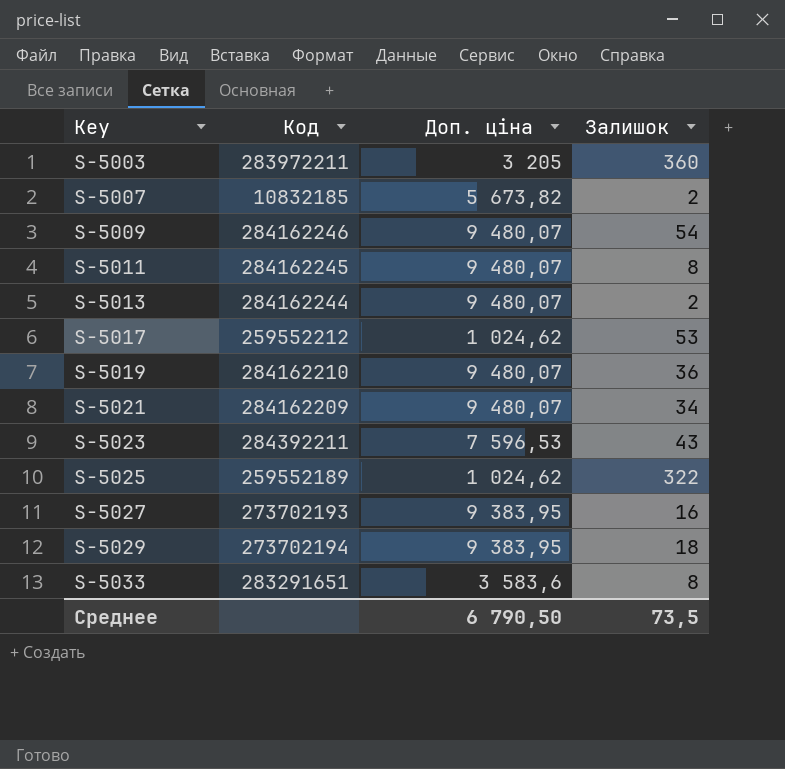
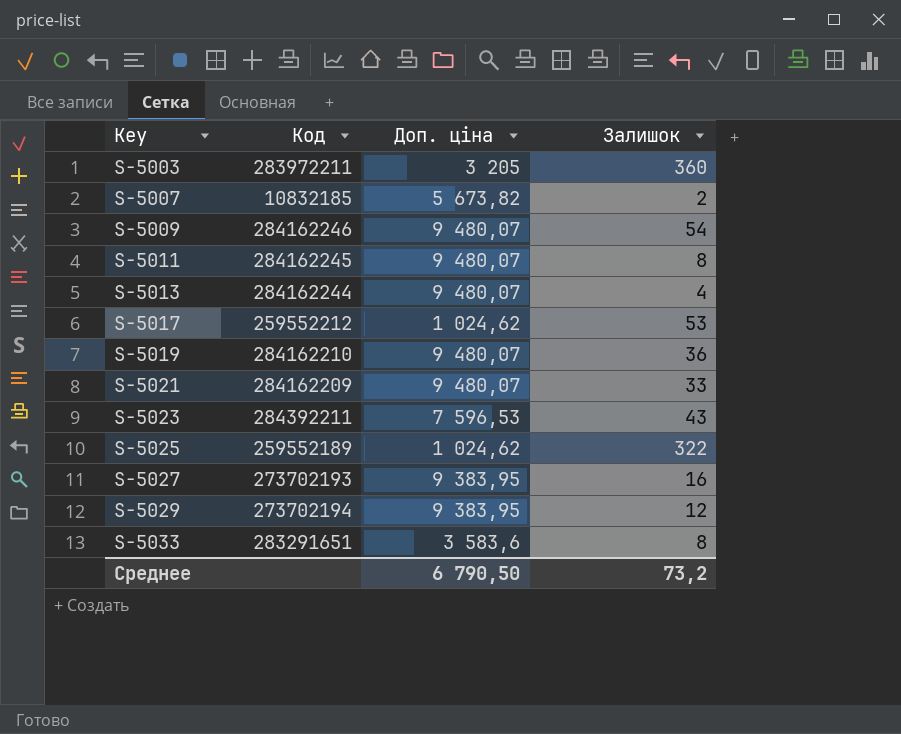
S-5013 | Залишок: 2 -> 4
S-5021 | Залишок: 34 -> 33
S-5029 | Залишок: 18 -> 12
Среднее | Залишок: 73,5 -> 73,2

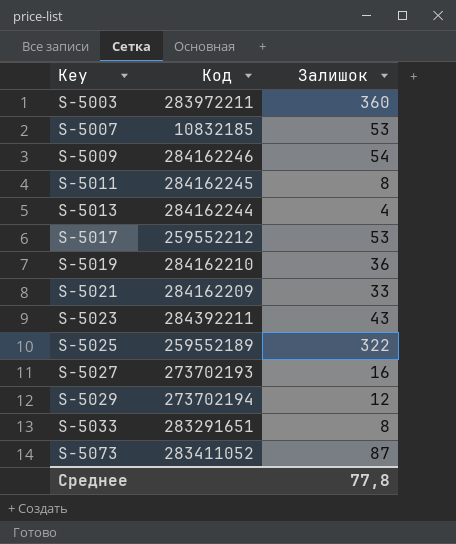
column Доп. ціна | position: 3 -> none
S-5007 | Залишок: 2 -> 53
row S-5073: none -> 283411052 | 87
Среднее | Залишок: 73,2 -> 77,8

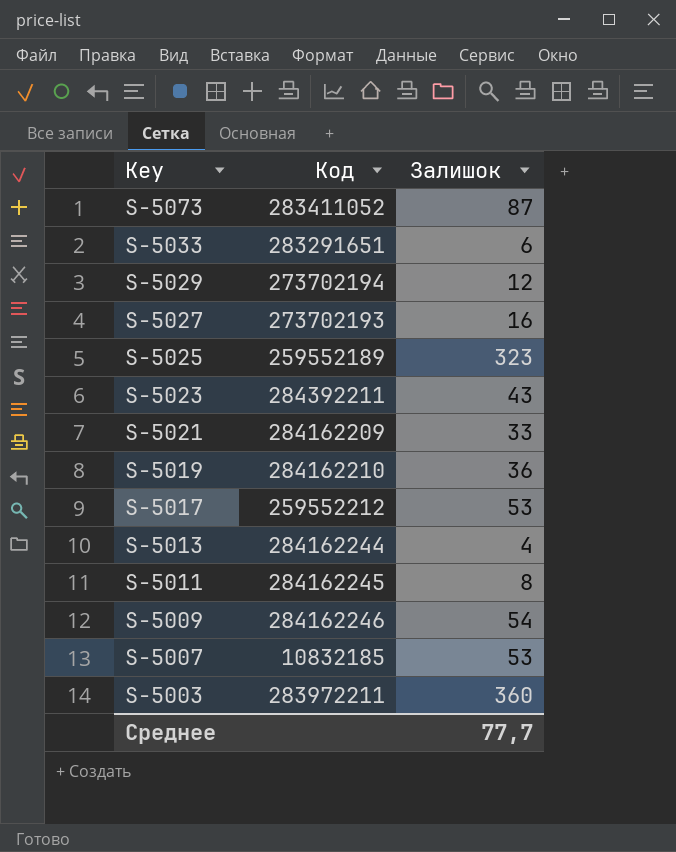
row order: Key ascending -> Key descending
S-5033 | Залишок: 8 -> 6
S-5025 | Залишок: 322 -> 323
Среднее | Залишок: 77,8 -> 77,7

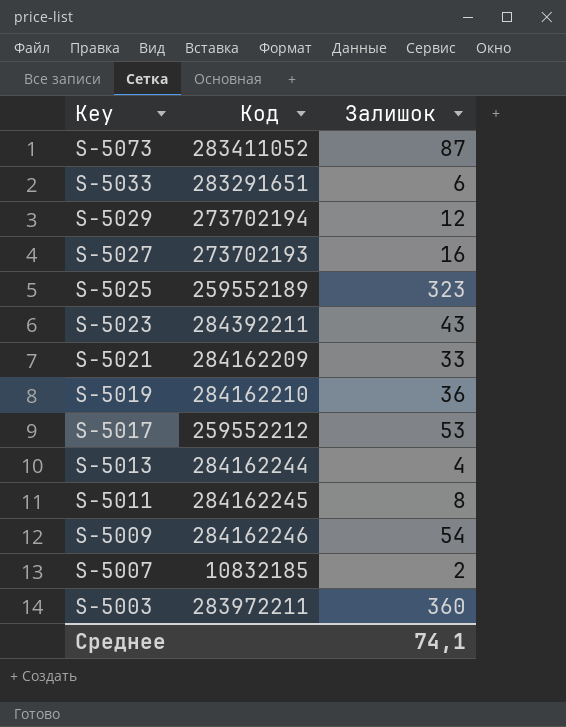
S-5007 | Залишок: 53 -> 2
Среднее | Залишок: 77,7 -> 74,1

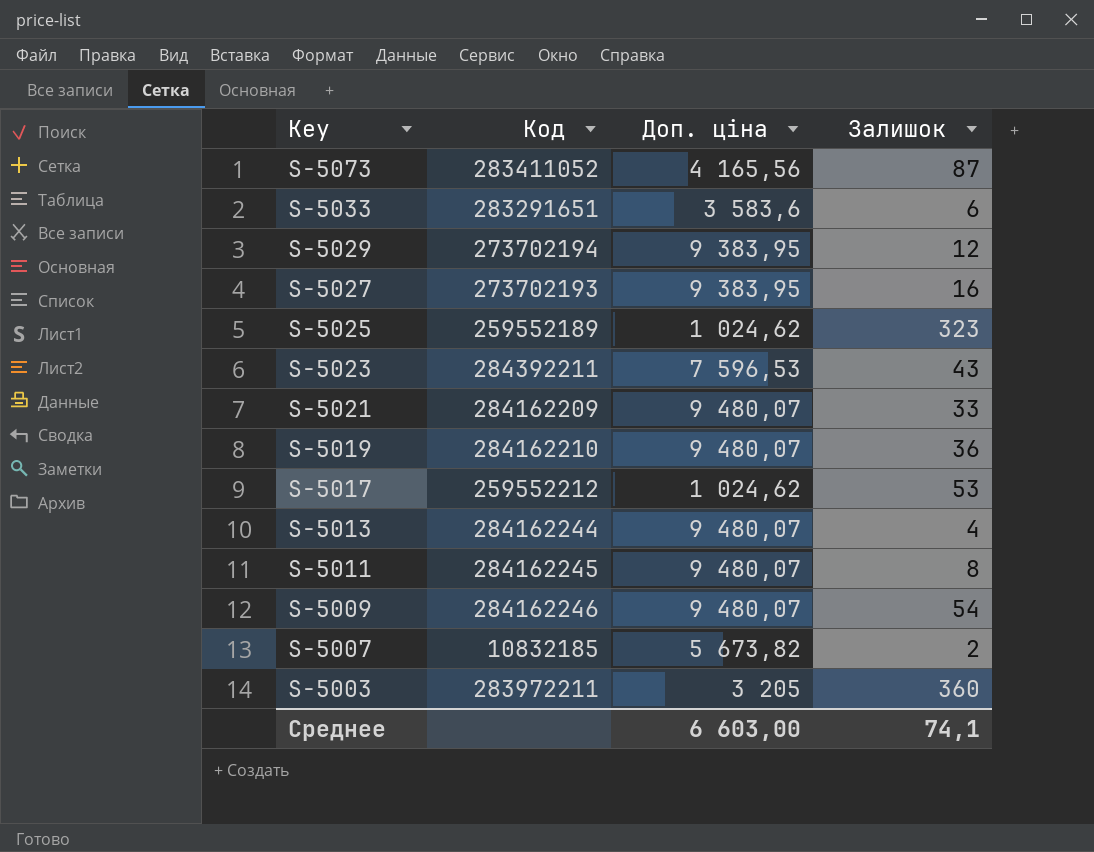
column Доп. ціна | position: none -> 3

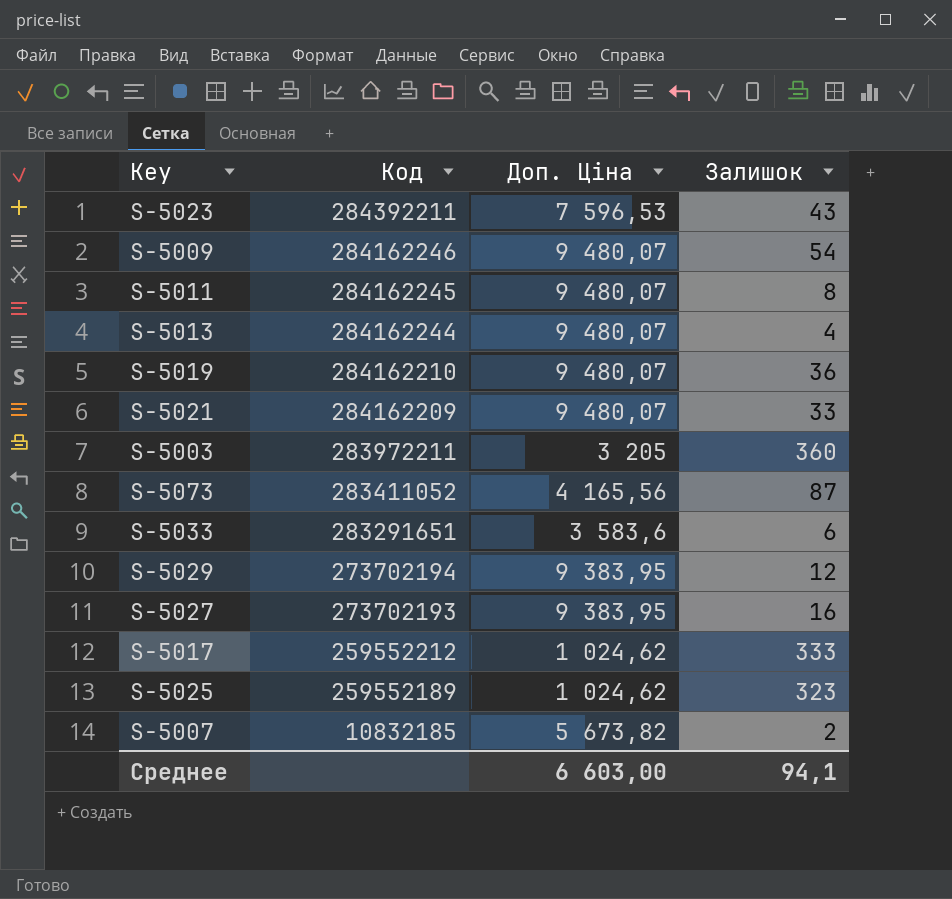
row order: Key descending -> Код descending
column name: Доп. ціна -> Доп. Ціна
S-5017 | Залишок: 53 -> 333
Среднее | Залишок: 74,1 -> 94,1

